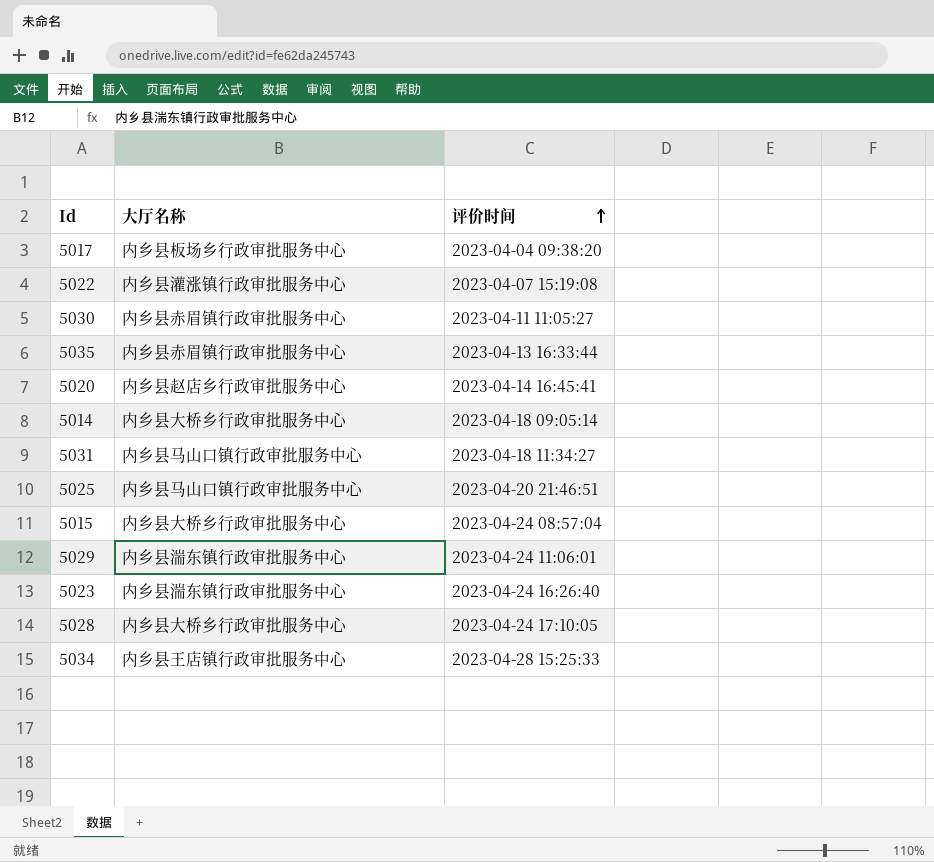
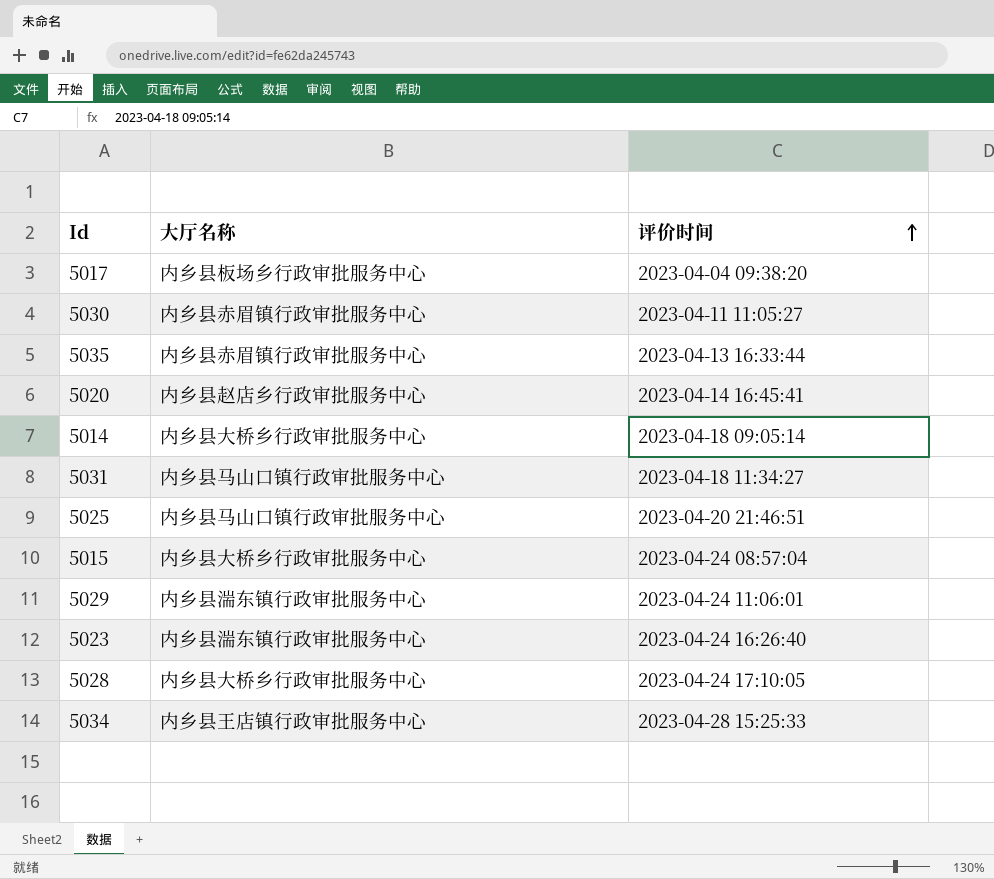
row 5022: 内乡县灌涨镇行政审批服务中心 | 2023-04-07 15:19:08 -> none

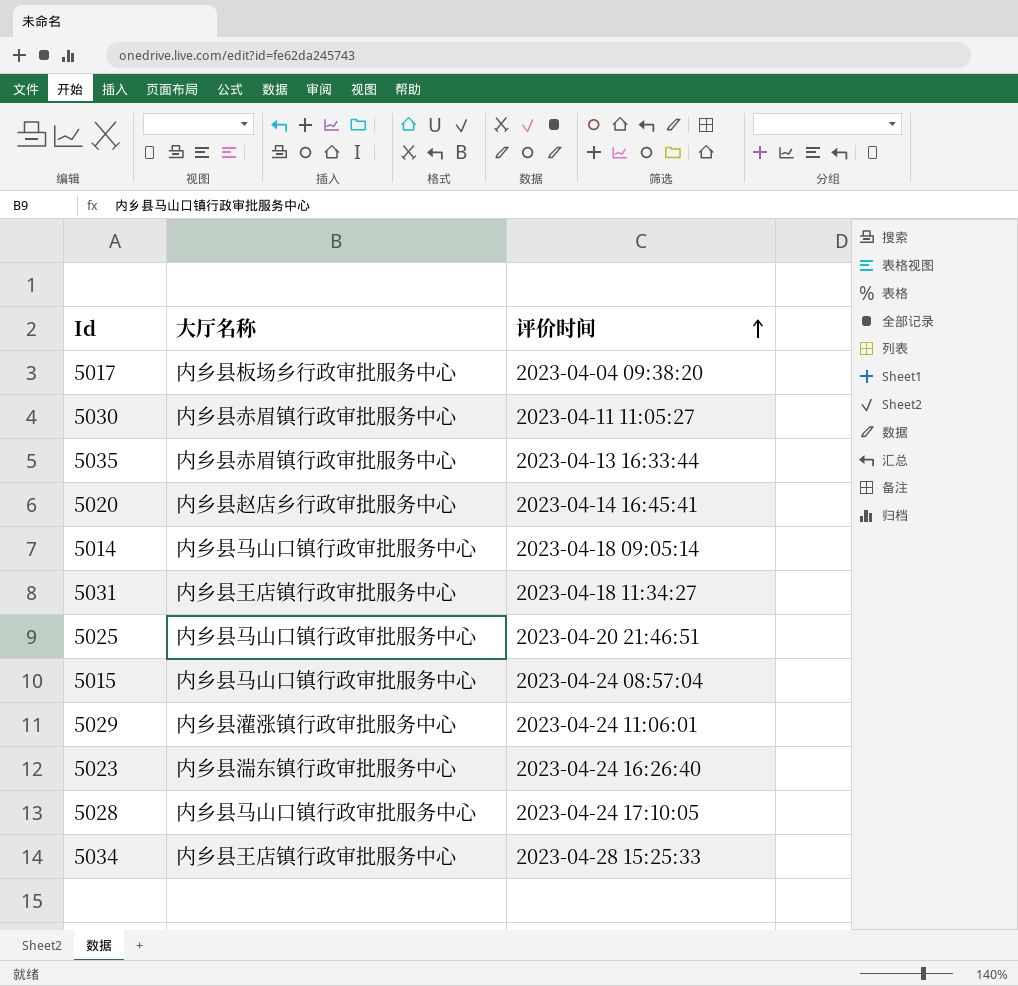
5014 | 大厅名称: 内乡县大桥乡行政审批服务中心 -> 内乡县马山口镇行政审批服务中心
5031 | 大厅名称: 内乡县马山口镇行政审批服务中心 -> 内乡县王店镇行政审批服务中心
5015 | 大厅名称: 内乡县大桥乡行政审批服务中心 -> 内乡县马山口镇行政审批服务中心
5029 | 大厅名称: 内乡县湍东镇行政审批服务中心 -> 内乡县灌涨镇行政审批服务中心
5028 | 大厅名称: 内乡县大桥乡行政审批服务中心 -> 内乡县马山口镇行政审批服务中心

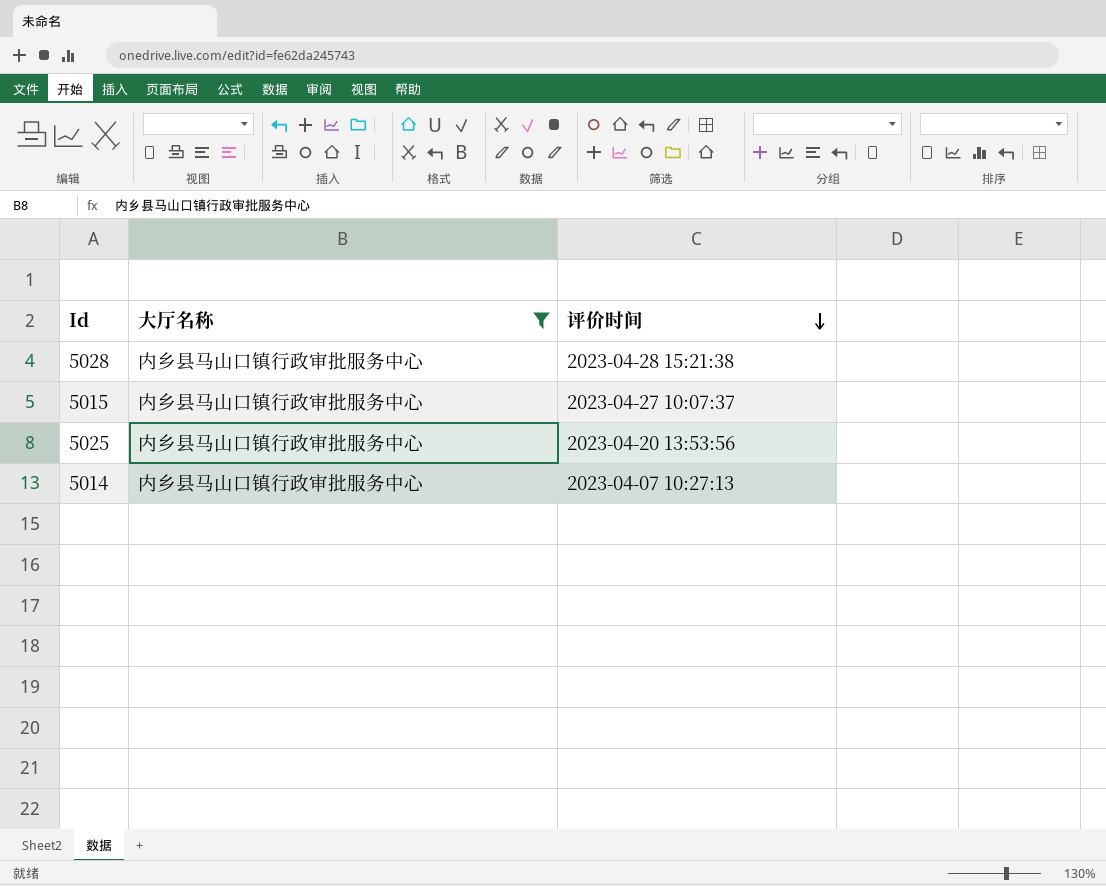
filter: none -> 大厅名称 = 内乡县马山口镇行政审批服务中心
row order: 评价时间 ascending -> 评价时间 descending
5028 | 评价时间: 2023-04-24 17:10:05 -> 2023-04-28 15:21:38
5015 | 评价时间: 2023-04-24 08:57:04 -> 2023-04-27 10:07:37
5025 | 评价时间: 2023-04-20 21:46:51 -> 2023-04-20 13:53:56
5014 | 评价时间: 2023-04-18 09:05:14 -> 2023-04-07 10:27:13

